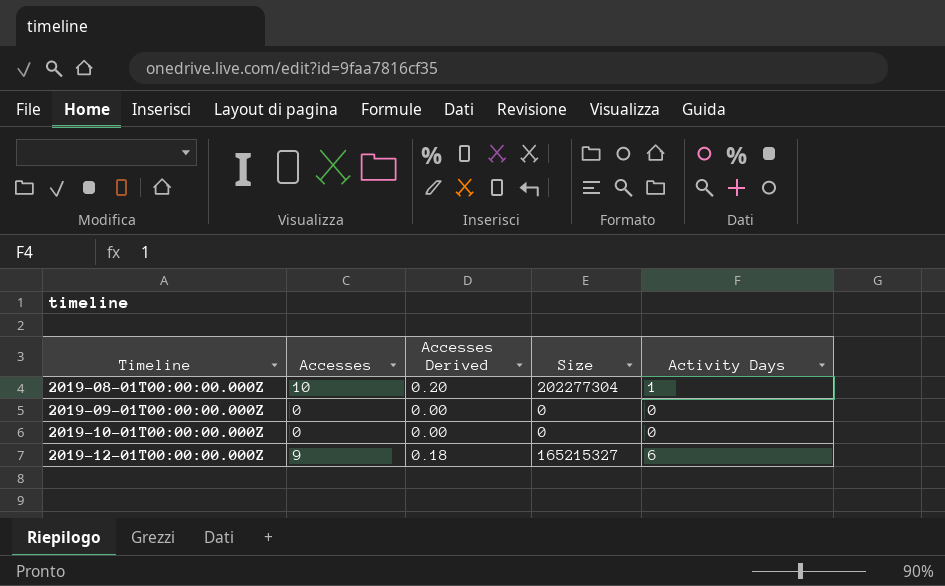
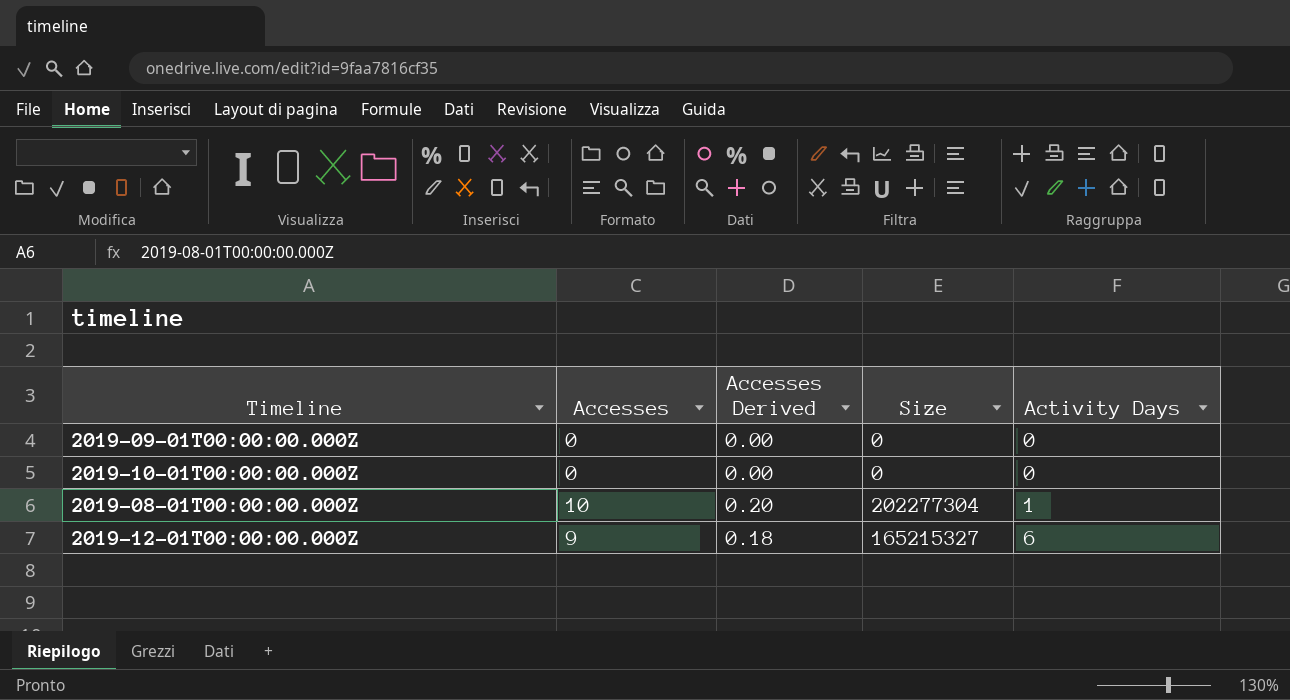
row order: Timeline ascending -> Activity Days ascending

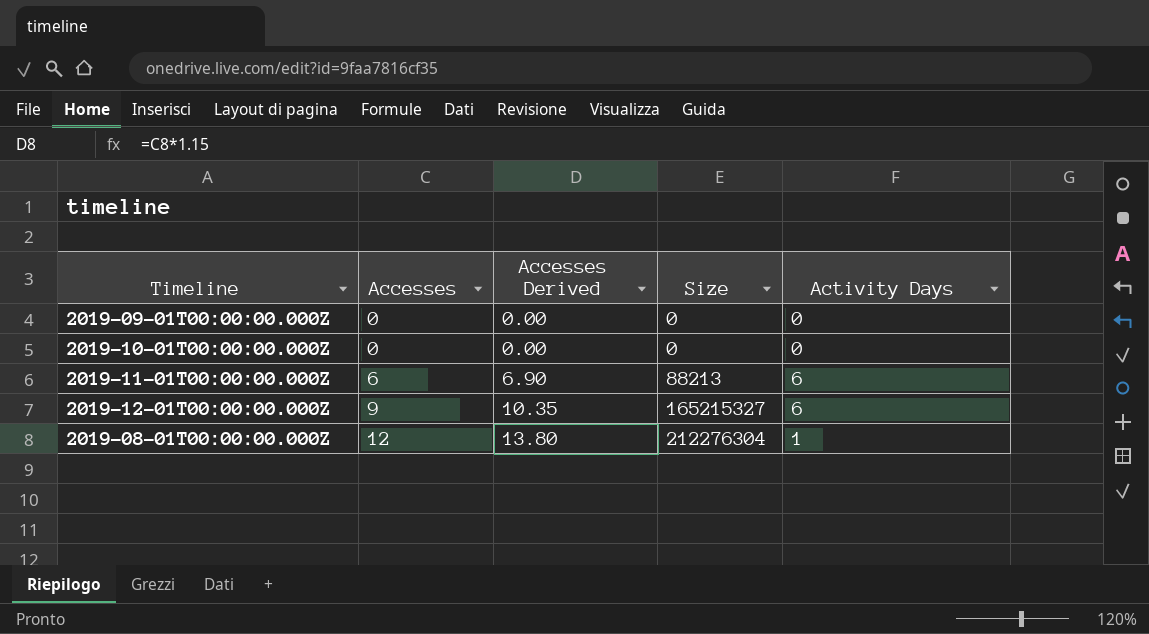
row order: Activity Days ascending -> Accesses ascending
column Accesses Derived | formula: [Accesses] * 0.02 -> [Accesses] * 1.15
row 2019-11-01T00:00:00.000Z: none -> 6 | 6.90 | 88213 | 6
2019-08-01T00:00:00.000Z | Accesses: 10 -> 12
2019-08-01T00:00:00.000Z | Size: 202277304 -> 212276304

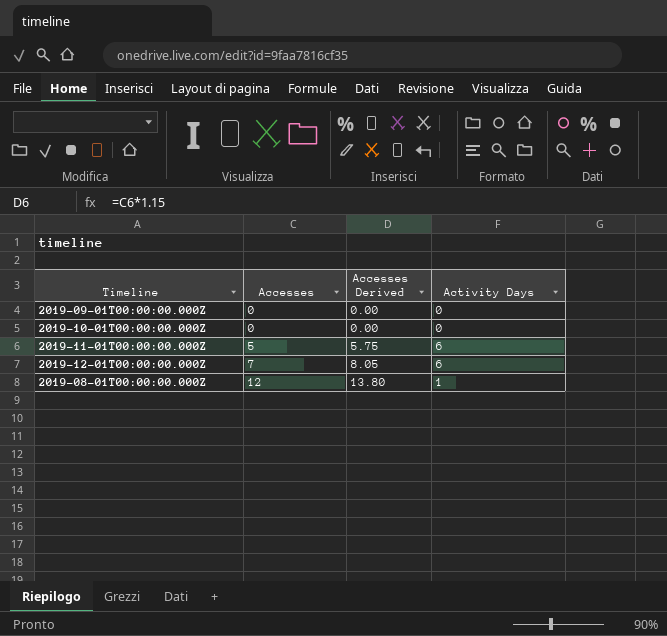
column Size | position: 4 -> none
2019-11-01T00:00:00.000Z | Accesses: 6 -> 5
2019-11-01T00:00:00.000Z | Accesses Derived: 6.90 -> 5.75
2019-12-01T00:00:00.000Z | Accesses: 9 -> 7
2019-12-01T00:00:00.000Z | Accesses Derived: 10.35 -> 8.05

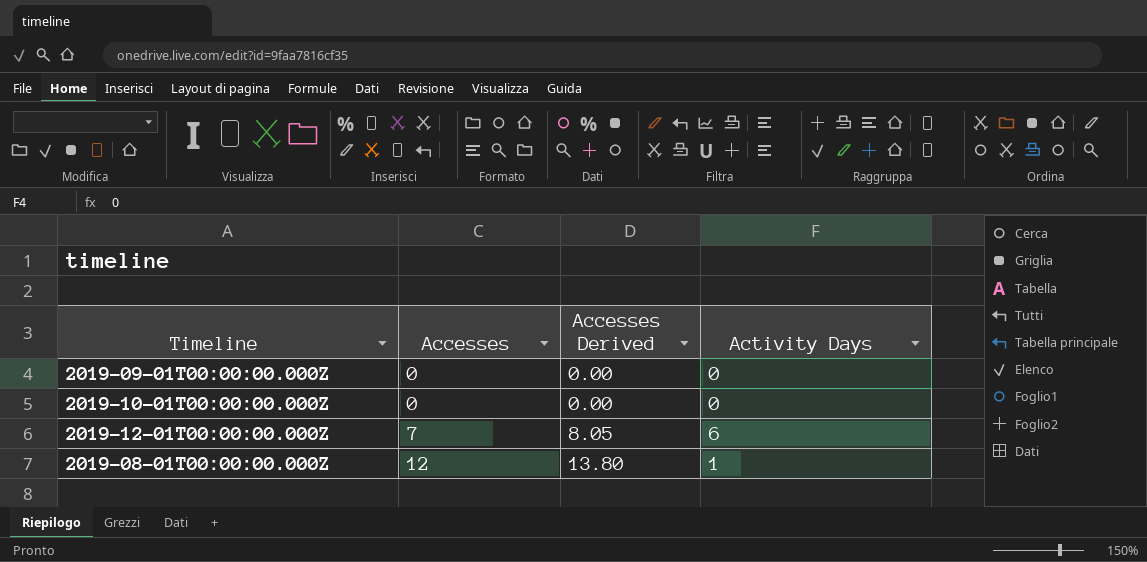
row 2019-11-01T00:00:00.000Z: 5 | 5.75 | 6 -> none

